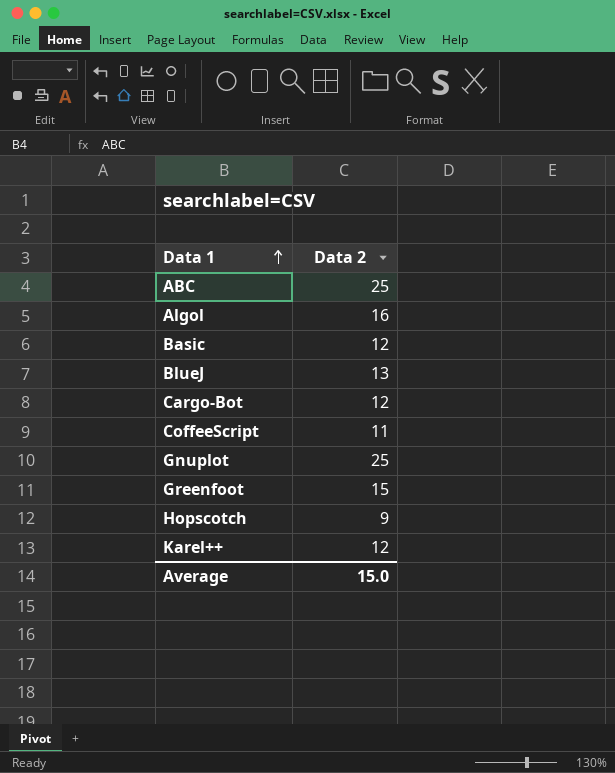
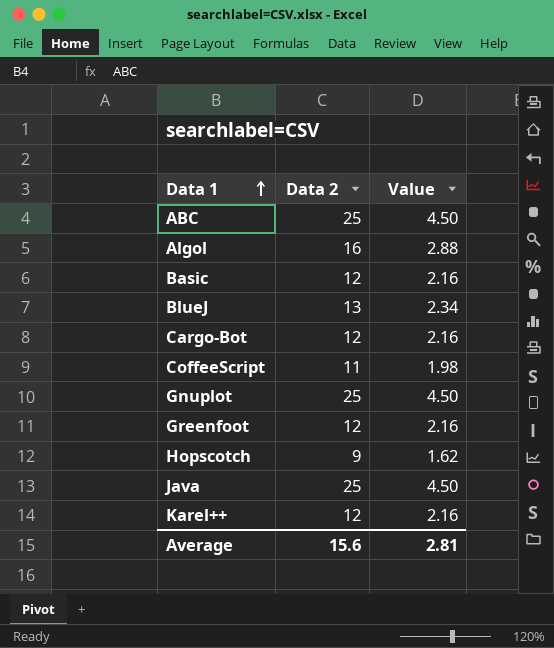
column Value | formula: none -> [Data 2] * 0.18
Greenfoot | Data 2: 15 -> 12
row Java: none -> 25 | 4.50
Average | Data 2: 15.0 -> 15.6

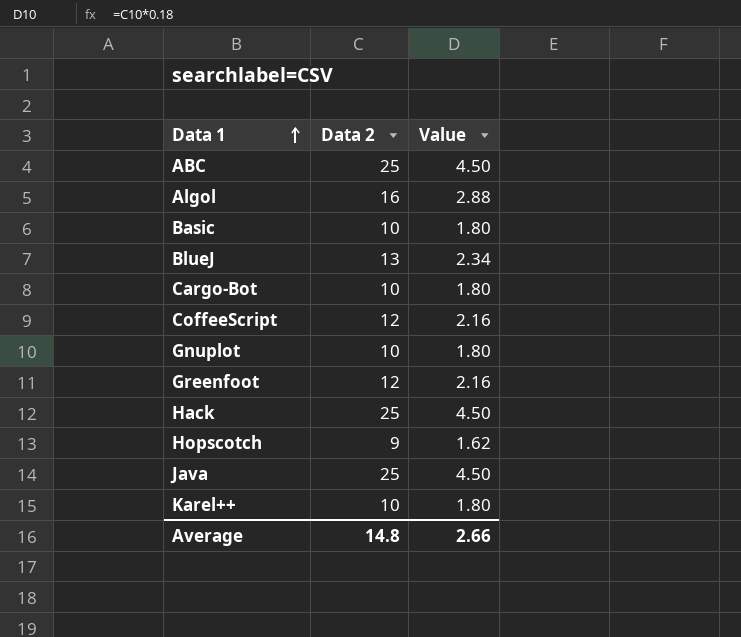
Basic | Data 2: 12 -> 10
Basic | Value: 2.16 -> 1.80
Cargo-Bot | Data 2: 12 -> 10
Cargo-Bot | Value: 2.16 -> 1.80
CoffeeScript | Data 2: 11 -> 12
CoffeeScript | Value: 1.98 -> 2.16
Gnuplot | Data 2: 25 -> 10
Gnuplot | Value: 4.50 -> 1.80
row Hack: none -> 25 | 4.50
Karel++ | Data 2: 12 -> 10
Karel++ | Value: 2.16 -> 1.80
Average | Data 2: 15.6 -> 14.8
Average | Value: 2.81 -> 2.66

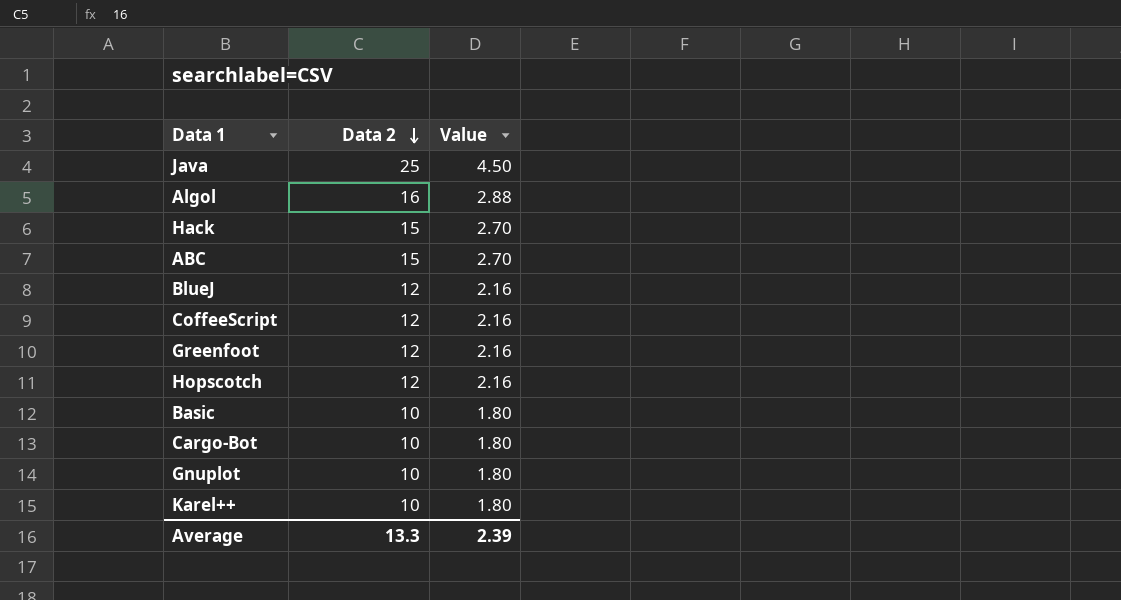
row order: Data 1 ascending -> Data 2 descending
Hack | Data 2: 25 -> 15
Hack | Value: 4.50 -> 2.70
ABC | Data 2: 25 -> 15
ABC | Value: 4.50 -> 2.70
BlueJ | Data 2: 13 -> 12
BlueJ | Value: 2.34 -> 2.16
Hopscotch | Data 2: 9 -> 12
Hopscotch | Value: 1.62 -> 2.16
Average | Data 2: 14.8 -> 13.3
Average | Value: 2.66 -> 2.39

